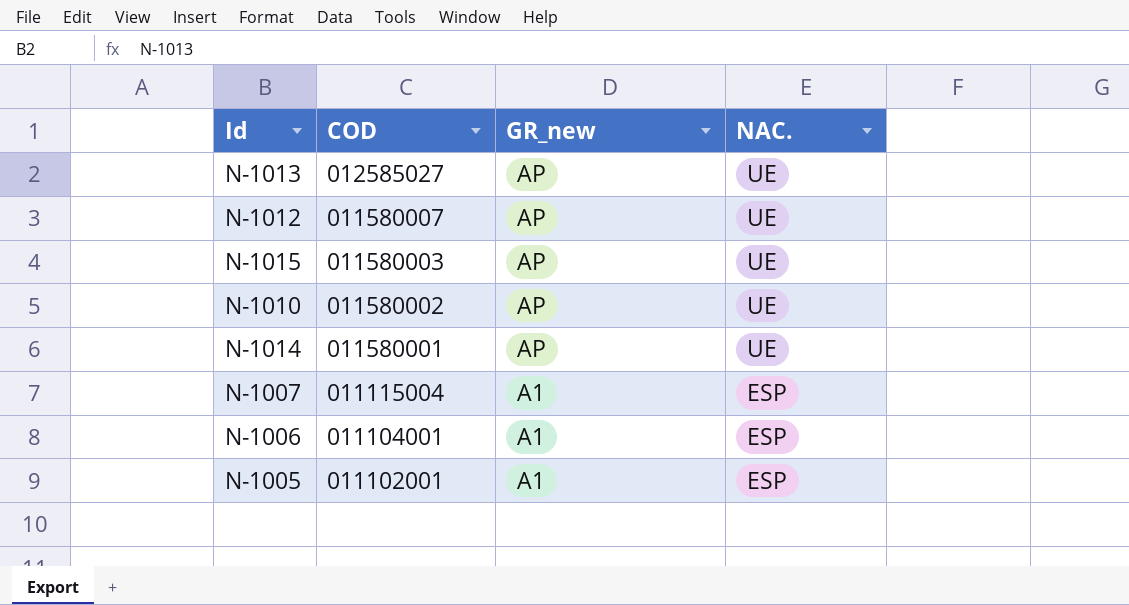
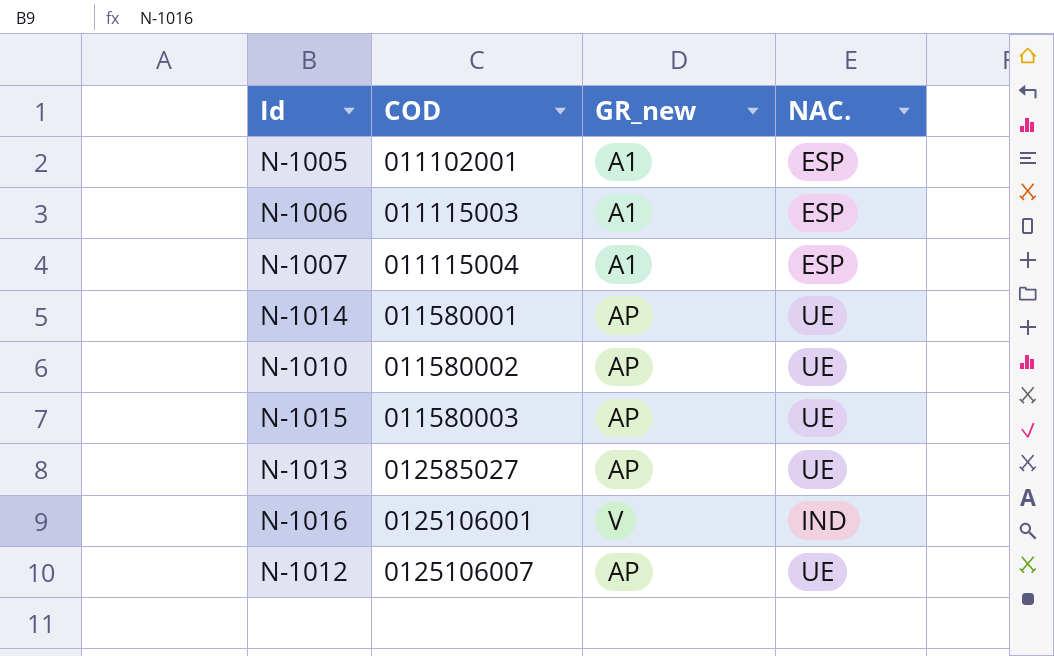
row order: COD descending -> COD ascending
N-1006 | COD: 011104001 -> 011115003
row N-1016: none -> 0125106001 | V | IND
N-1012 | COD: 011580007 -> 0125106007

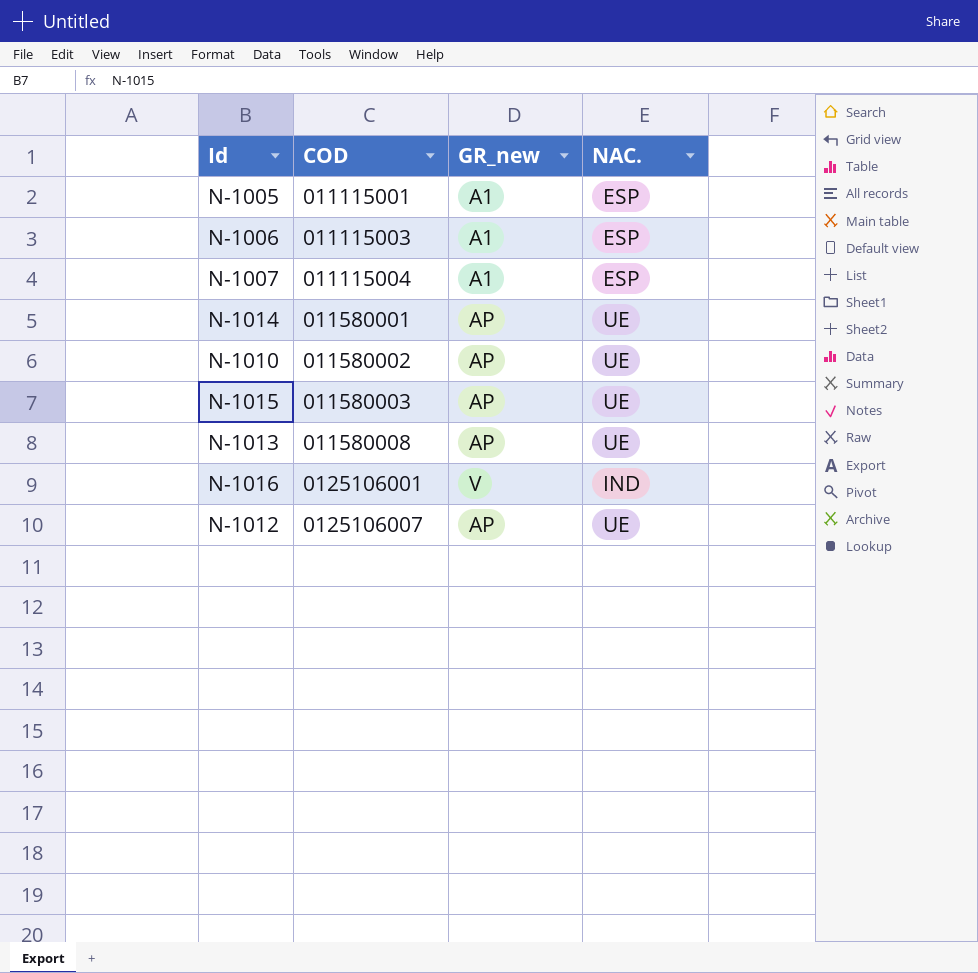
N-1005 | COD: 011102001 -> 011115001
N-1013 | COD: 012585027 -> 011580008

